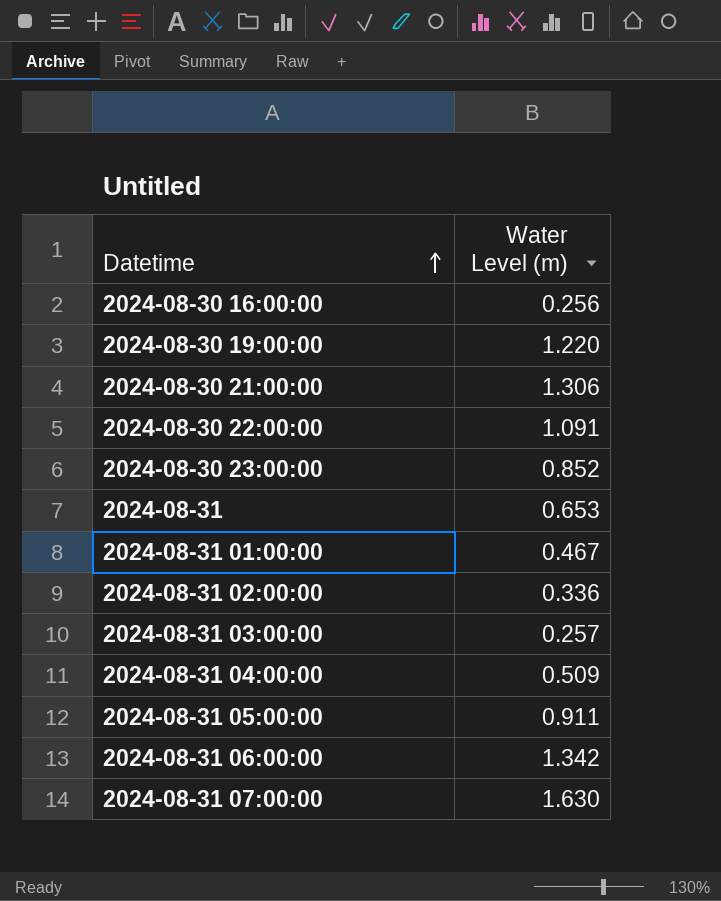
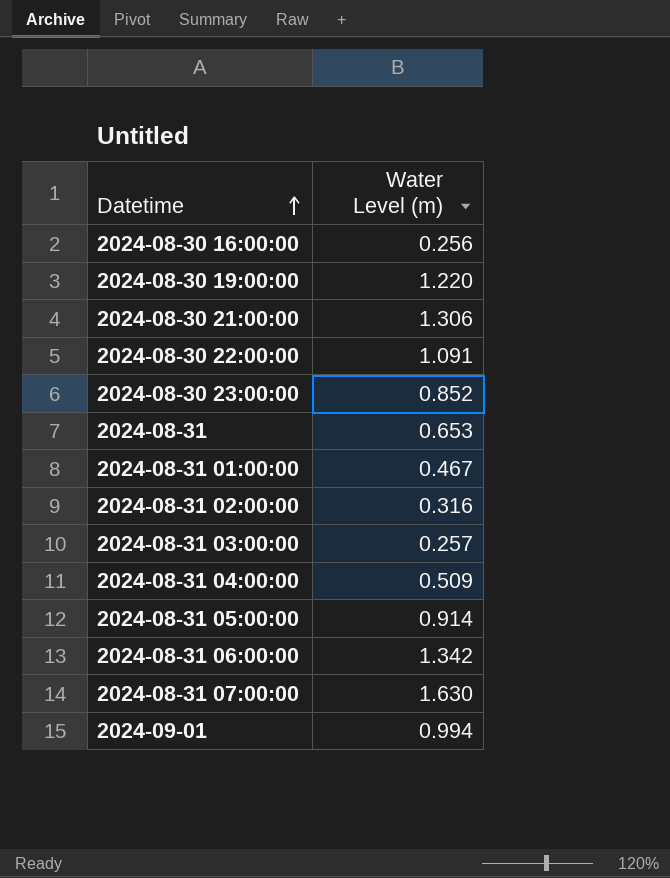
2024-08-31 02:00:00 | Water Level (m): 0.336 -> 0.316
2024-08-31 05:00:00 | Water Level (m): 0.911 -> 0.914
row 2024-09-01: none -> 0.994

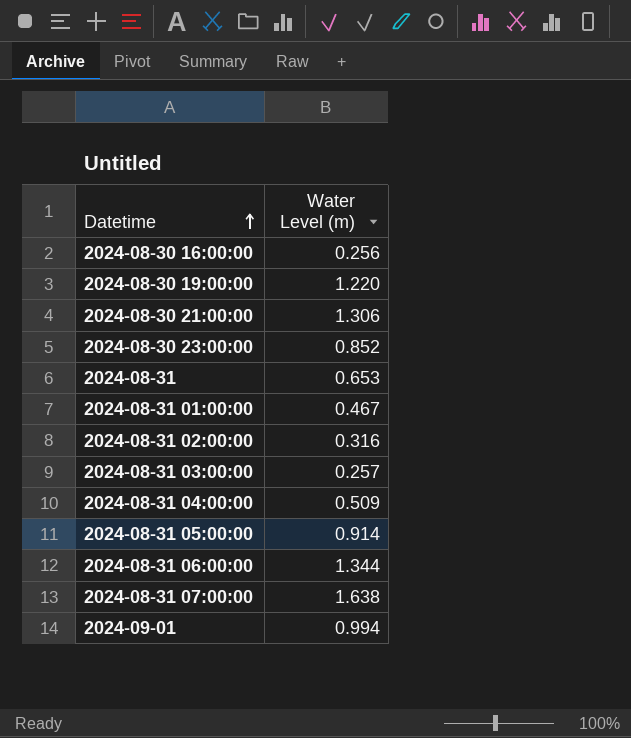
row 2024-08-30 22:00:00: 1.091 -> none
2024-08-31 06:00:00 | Water Level (m): 1.342 -> 1.344
2024-08-31 07:00:00 | Water Level (m): 1.630 -> 1.638

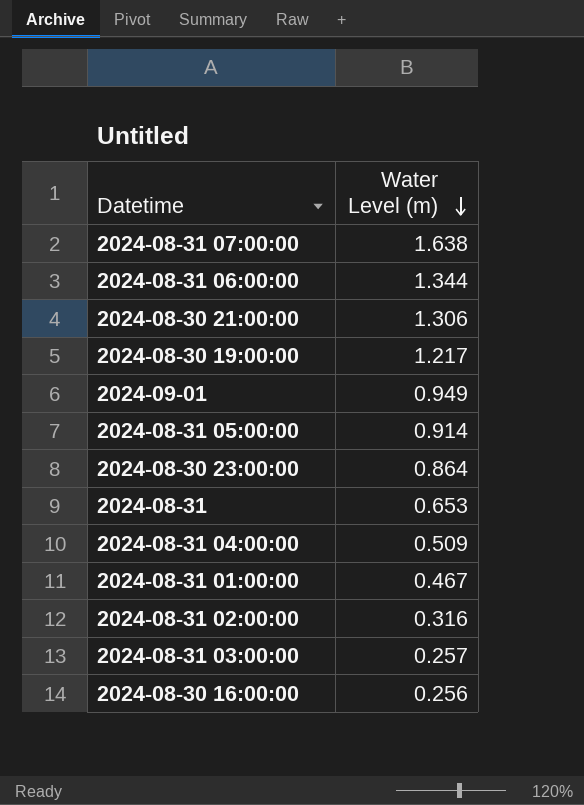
row order: Datetime ascending -> Water Level (m) descending
2024-08-30 19:00:00 | Water Level (m): 1.220 -> 1.217
2024-09-01 | Water Level (m): 0.994 -> 0.949
2024-08-30 23:00:00 | Water Level (m): 0.852 -> 0.864

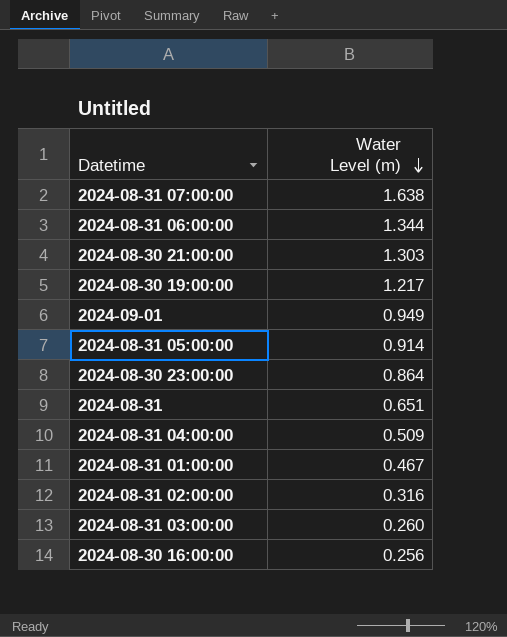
2024-08-30 21:00:00 | Water Level (m): 1.306 -> 1.303
2024-08-31 | Water Level (m): 0.653 -> 0.651
2024-08-31 03:00:00 | Water Level (m): 0.257 -> 0.260

